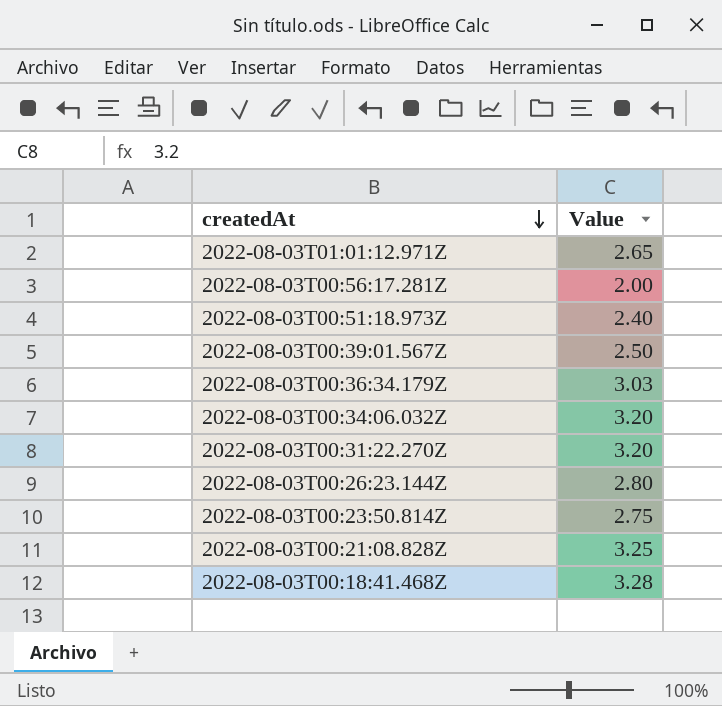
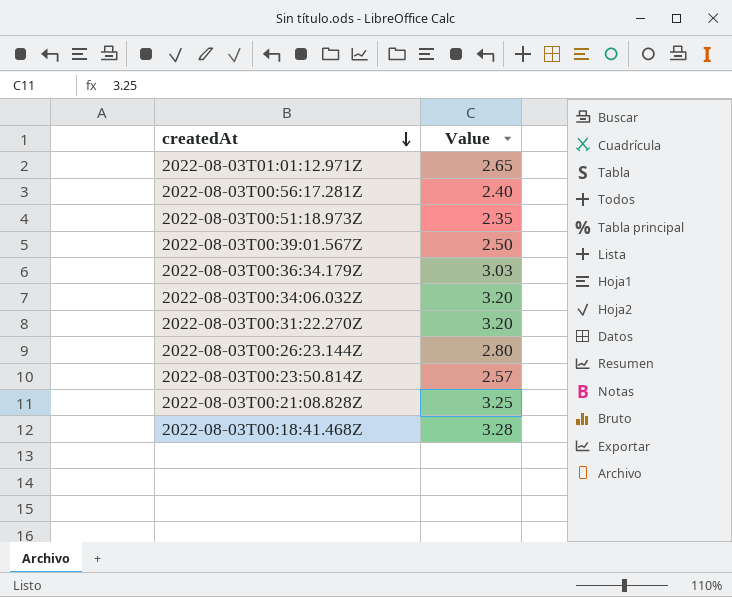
2022-08-03T00:56:17.281Z | Value: 2.00 -> 2.40
2022-08-03T00:51:18.973Z | Value: 2.40 -> 2.35
2022-08-03T00:23:50.814Z | Value: 2.75 -> 2.57

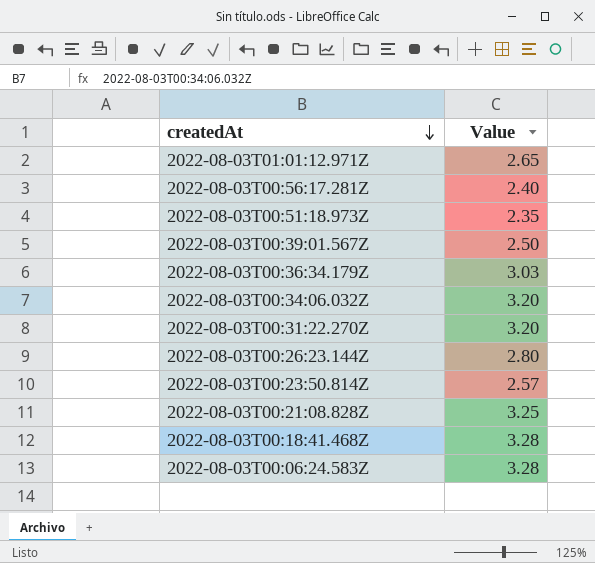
row 2022-08-03T00:06:24.583Z: none -> 3.28

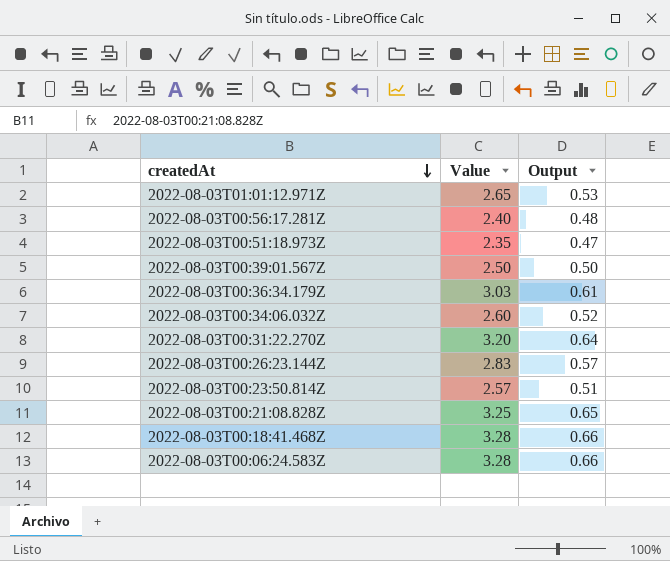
column Output | formula: none -> [Value] * 0.2
2022-08-03T00:34:06.032Z | Value: 3.20 -> 2.60
2022-08-03T00:26:23.144Z | Value: 2.80 -> 2.83

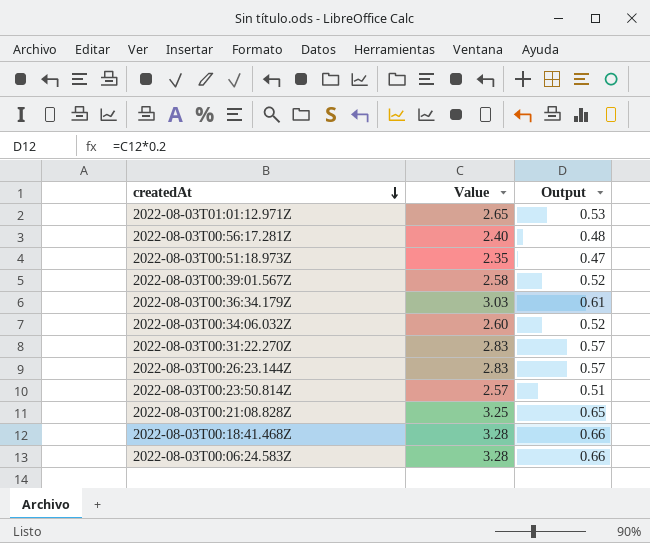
2022-08-03T00:39:01.567Z | Value: 2.50 -> 2.58
2022-08-03T00:39:01.567Z | Output: 0.50 -> 0.52
2022-08-03T00:31:22.270Z | Value: 3.20 -> 2.83
2022-08-03T00:31:22.270Z | Output: 0.64 -> 0.57

